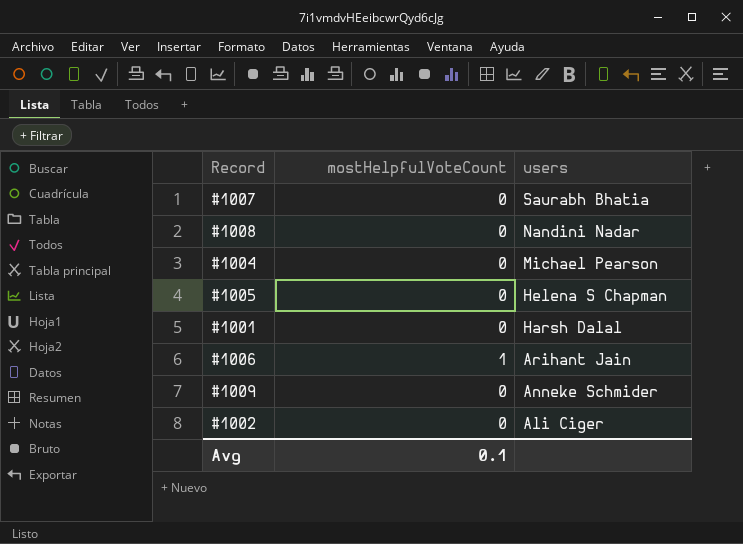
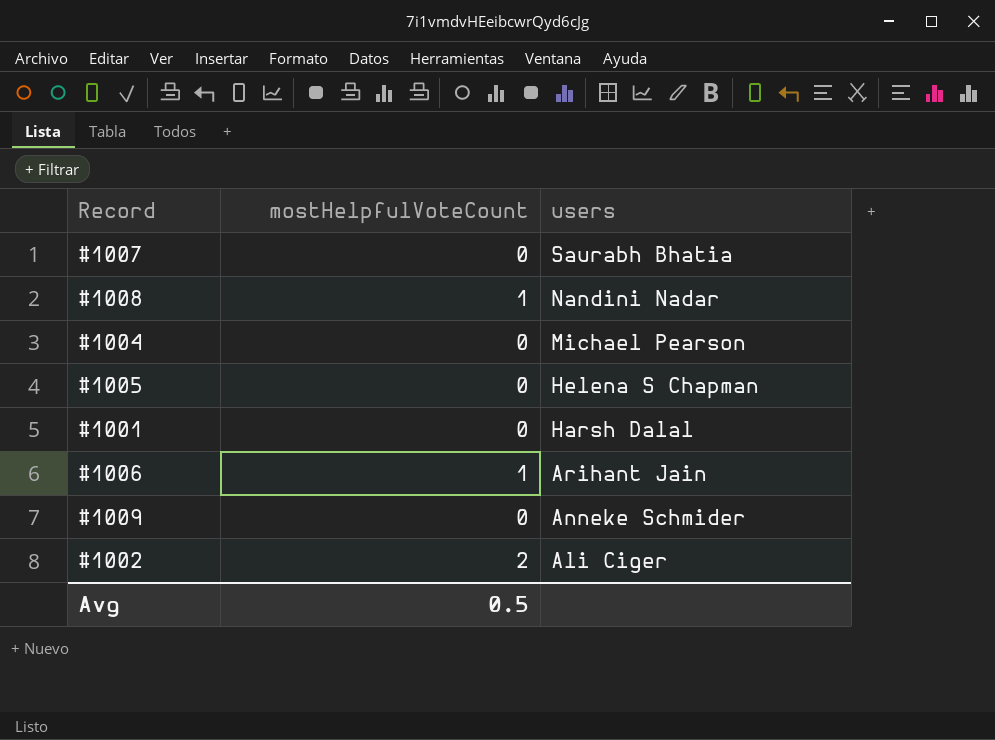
#1008 | mostHelpfulVoteCount: 0 -> 1
#1002 | mostHelpfulVoteCount: 0 -> 2
Avg | mostHelpfulVoteCount: 0.1 -> 0.5

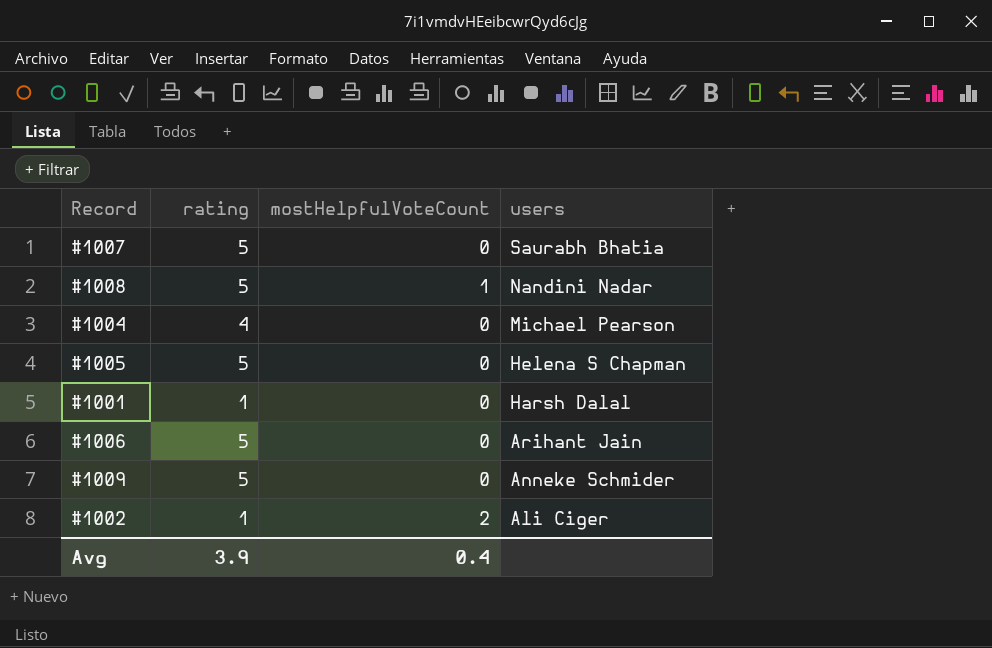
column rating | position: none -> 2
#1006 | mostHelpfulVoteCount: 1 -> 0
Avg | mostHelpfulVoteCount: 0.5 -> 0.4

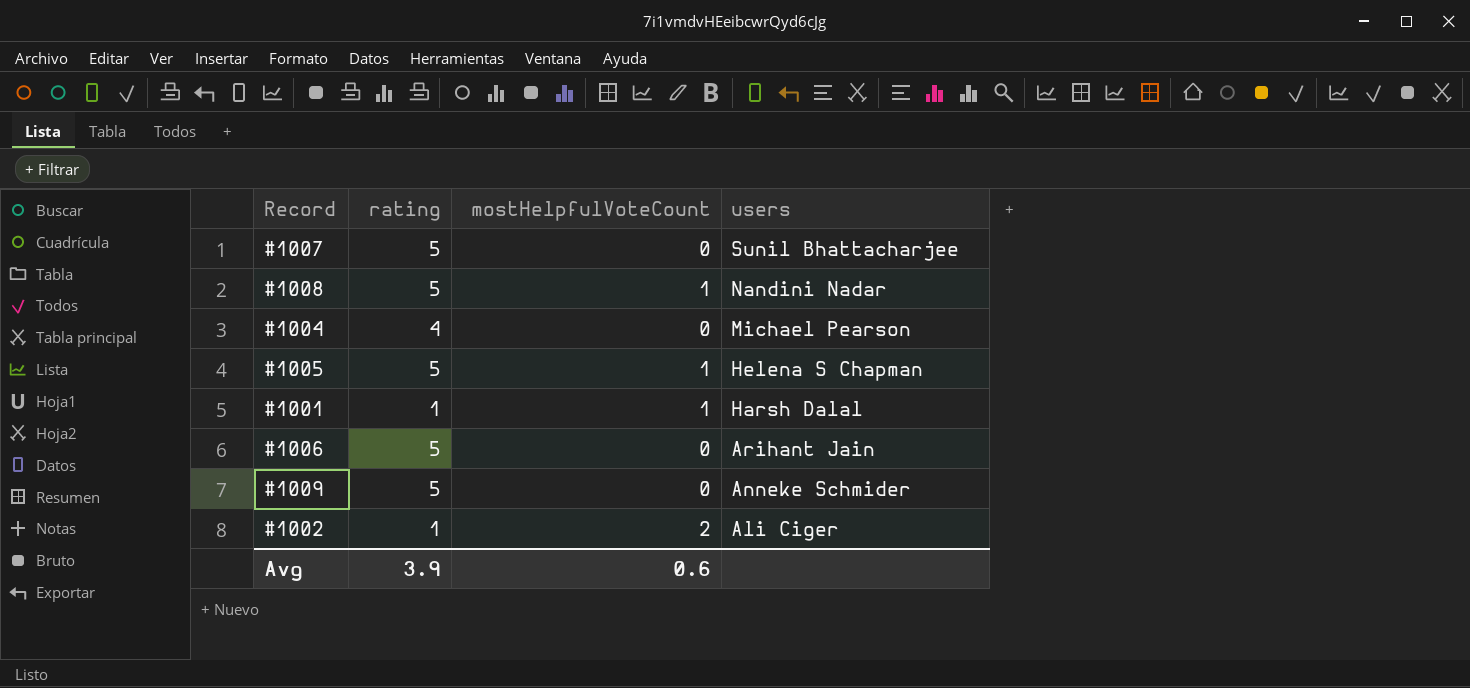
#1007 | users: Saurabh Bhatia -> Sunil Bhattacharjee
#1005 | mostHelpfulVoteCount: 0 -> 1
#1001 | mostHelpfulVoteCount: 0 -> 1
Avg | mostHelpfulVoteCount: 0.4 -> 0.6

